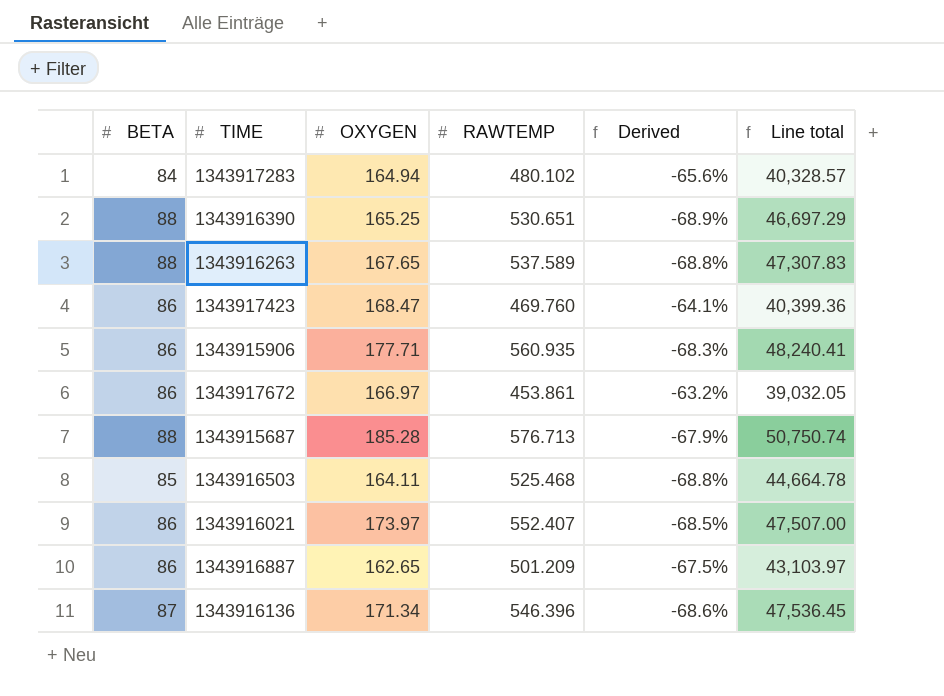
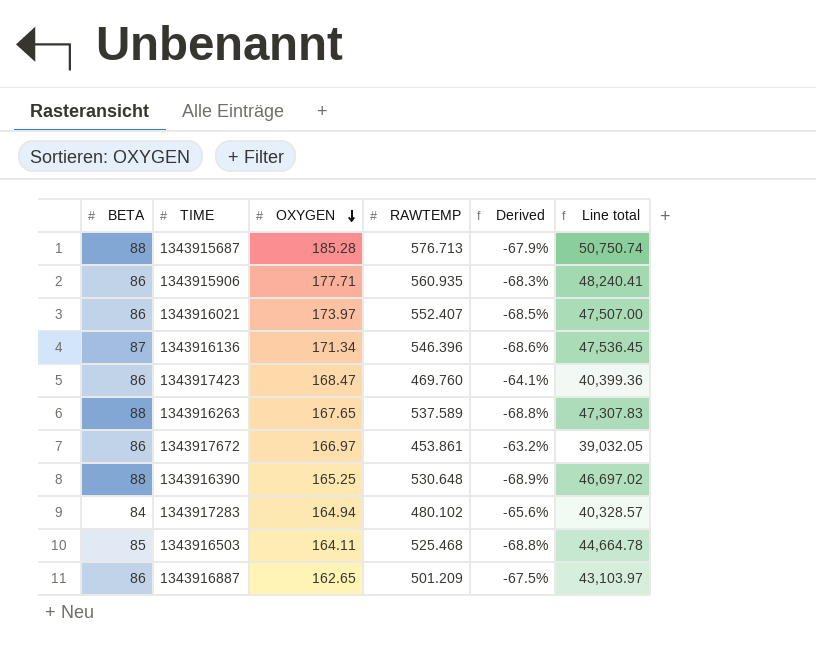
row order: none -> OXYGEN descending
1343916390 | RAWTEMP: 530.651 -> 530.648
1343916390 | Line total: 46,697.29 -> 46,697.02

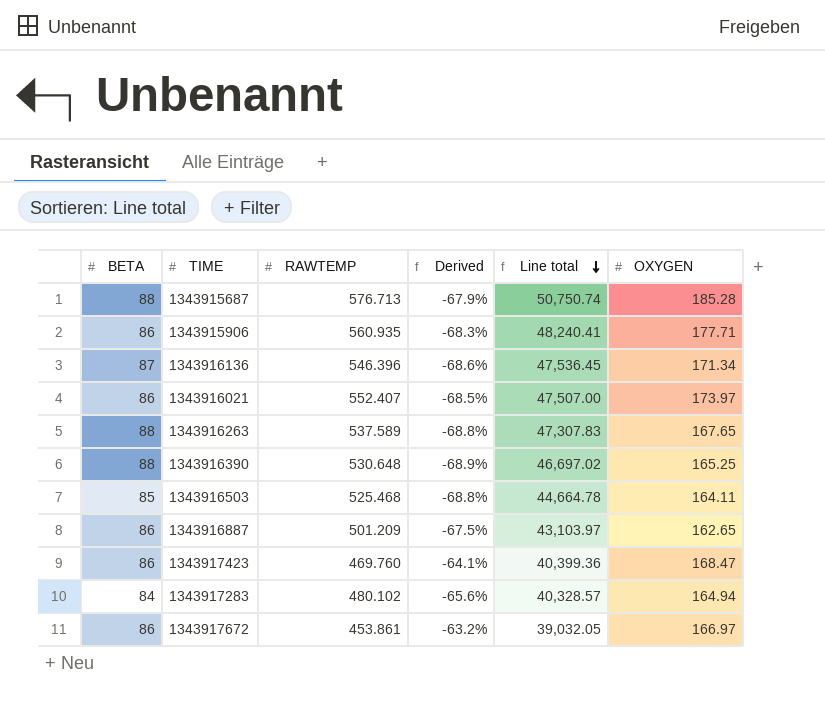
row order: OXYGEN descending -> Line total descending
column OXYGEN | position: 3 -> 6

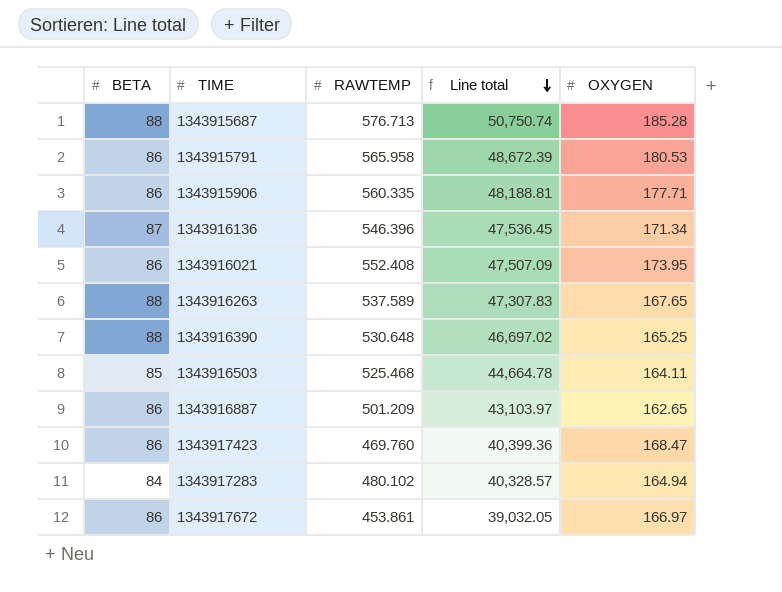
column Derived | formula: ([OXYGEN] - [RAWTEMP]) / [RAWTEMP] -> none
row 1343915791: none -> 86 | 565.958 | 48,672.39 | 180.53
1343915906 | RAWTEMP: 560.935 -> 560.335
1343915906 | Line total: 48,240.41 -> 48,188.81
1343916021 | RAWTEMP: 552.407 -> 552.408
1343916021 | Line total: 47,507.00 -> 47,507.09
1343916021 | OXYGEN: 173.97 -> 173.95

